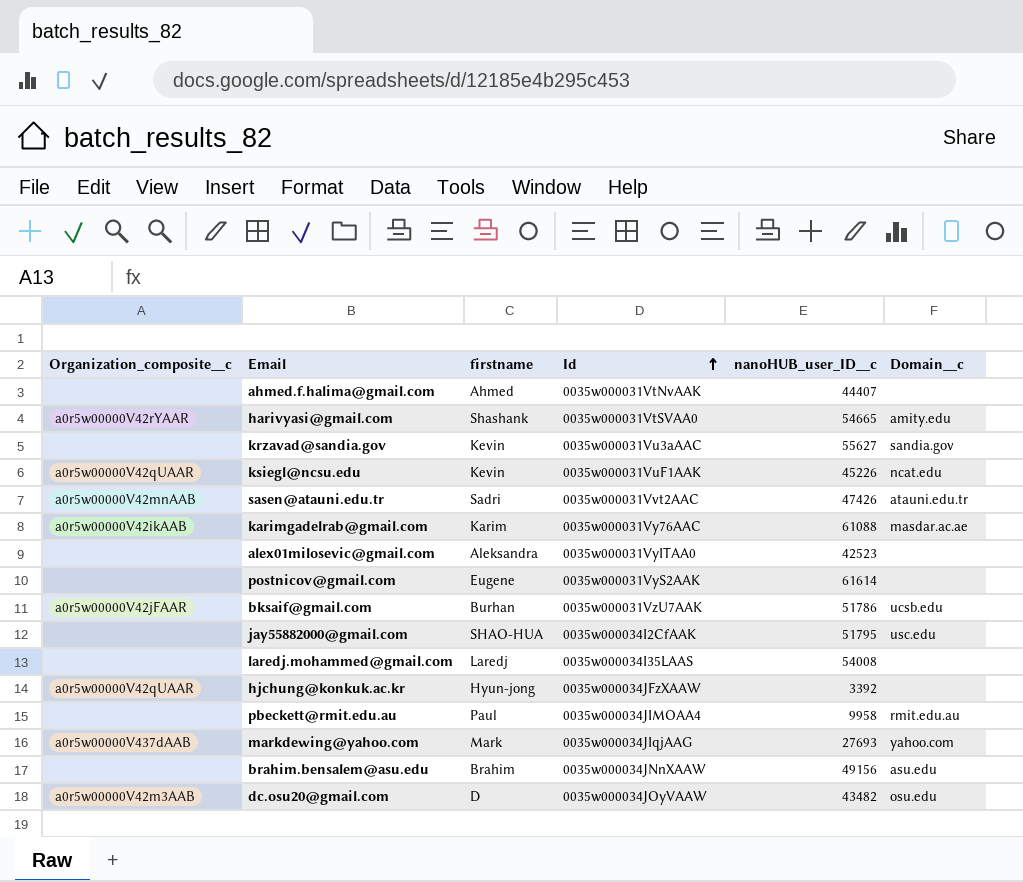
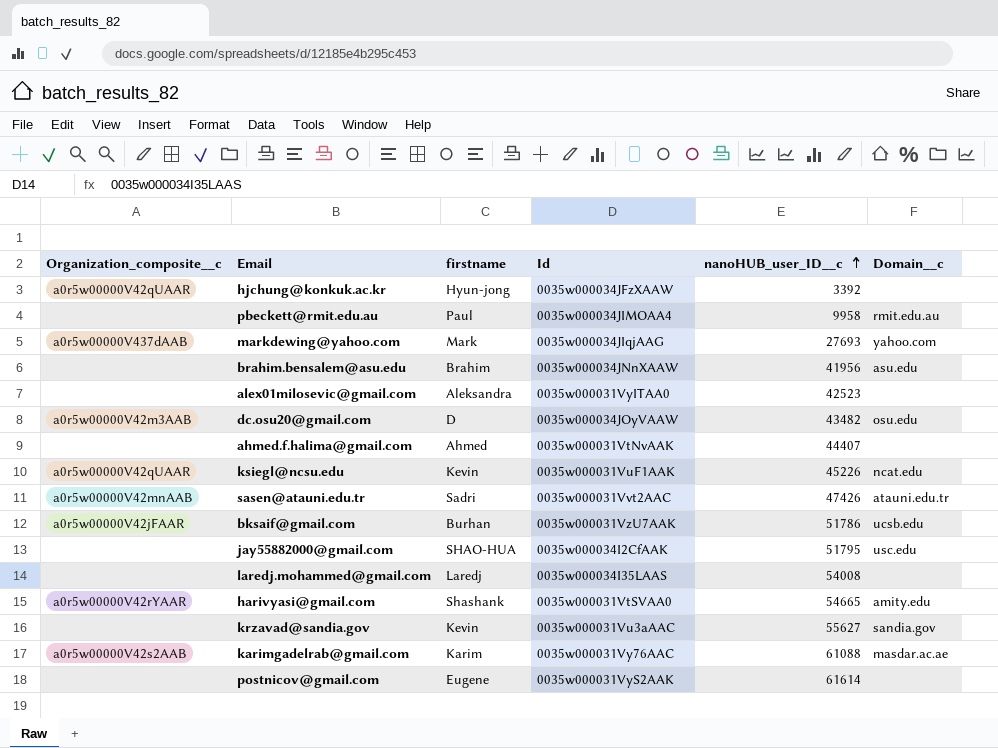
row order: Id ascending -> nanoHUB_user_ID__c ascending
brahim.bensalem@asu.edu | nanoHUB_user_ID__c: 49156 -> 41956
karimgadelrab@gmail.com | Organization_composite__c: a0r5w00000V42ikAAB -> a0r5w00000V42s2AAB

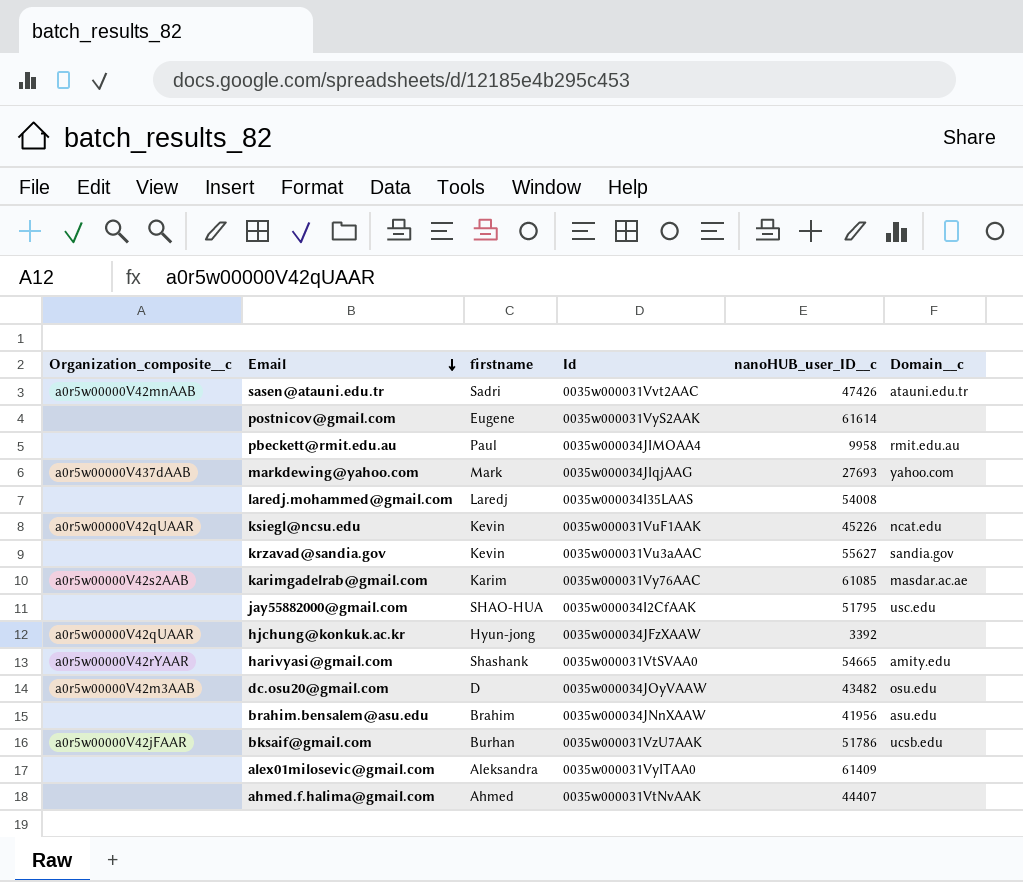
row order: nanoHUB_user_ID__c ascending -> Email descending
karimgadelrab@gmail.com | nanoHUB_user_ID__c: 61088 -> 61085
alex01milosevic@gmail.com | nanoHUB_user_ID__c: 42523 -> 61409

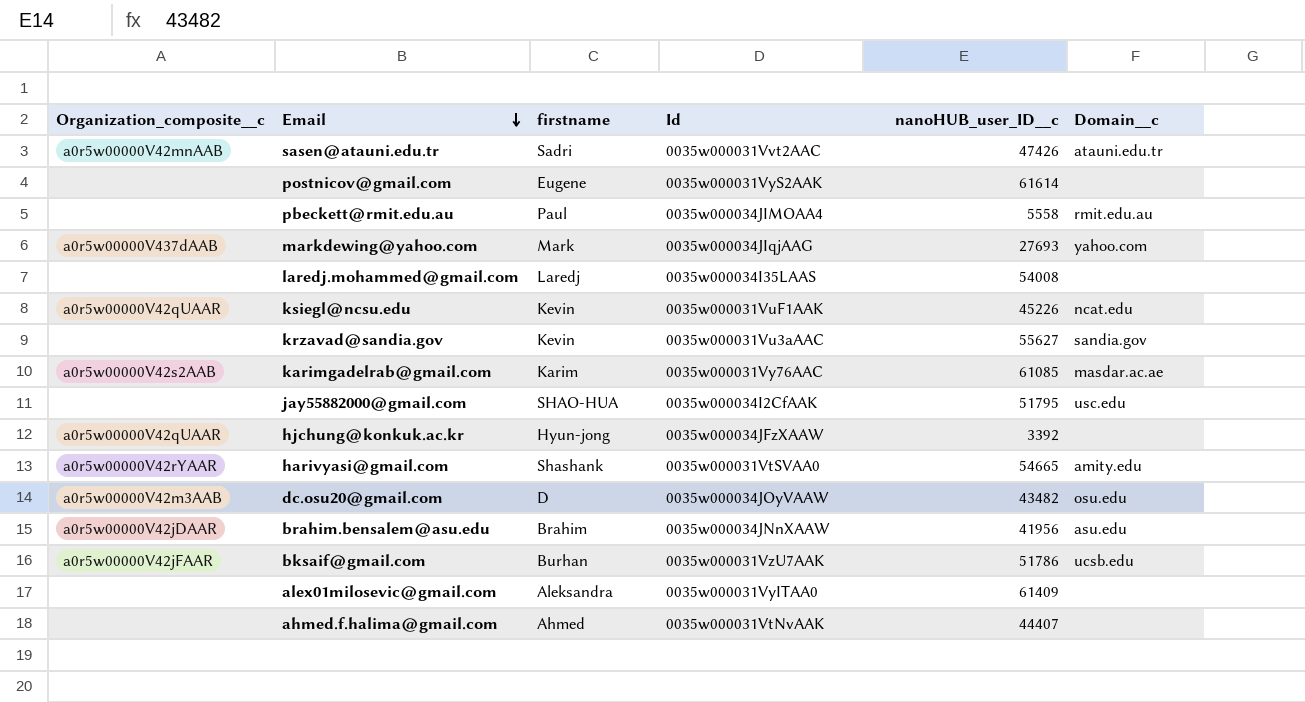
pbeckett@rmit.edu.au | nanoHUB_user_ID__c: 9958 -> 5558
brahim.bensalem@asu.edu | Organization_composite__c: none -> a0r5w00000V42jDAAR

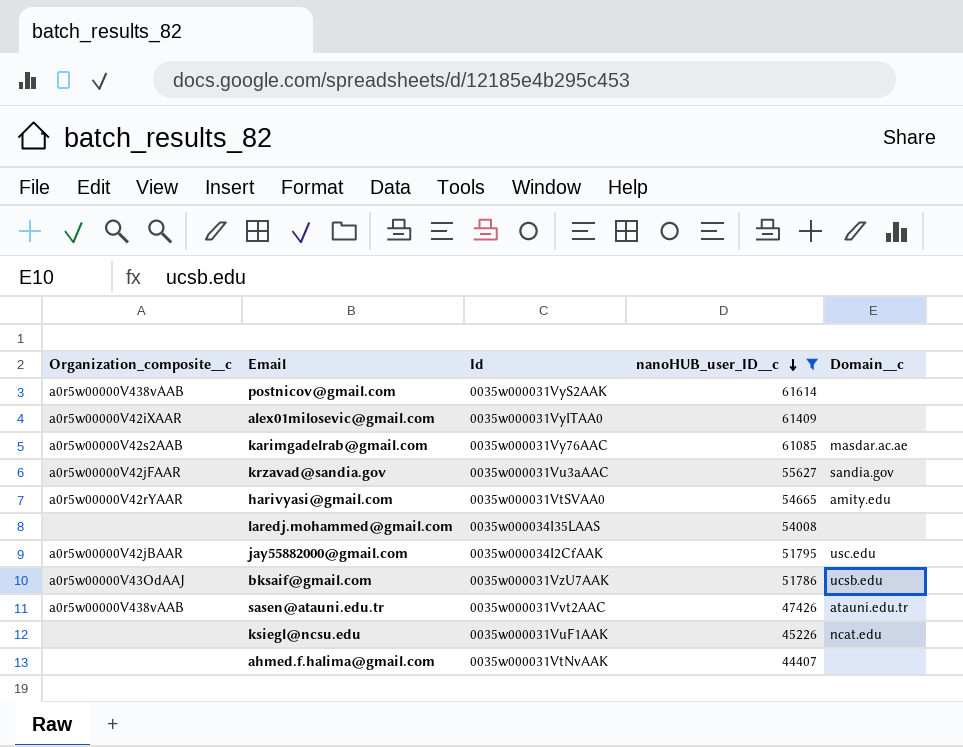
filter: none -> nanoHUB_user_ID__c >= 44407
row order: Email descending -> nanoHUB_user_ID__c descending
column firstname | position: 3 -> none
postnicov@gmail.com | Organization_composite__c: none -> a0r5w00000V438vAAB
alex01milosevic@gmail.com | Organization_composite__c: none -> a0r5w00000V42iXAAR
krzavad@sandia.gov | Organization_composite__c: none -> a0r5w00000V42jFAAR
jay55882000@gmail.com | Organization_composite__c: none -> a0r5w00000V42jBAAR
bksaif@gmail.com | Organization_composite__c: a0r5w00000V42jFAAR -> a0r5w00000V43OdAAJ
sasen@atauni.edu.tr | Organization_composite__c: a0r5w00000V42mnAAB -> a0r5w00000V438vAAB
ksiegl@ncsu.edu | Organization_composite__c: a0r5w00000V42qUAAR -> none

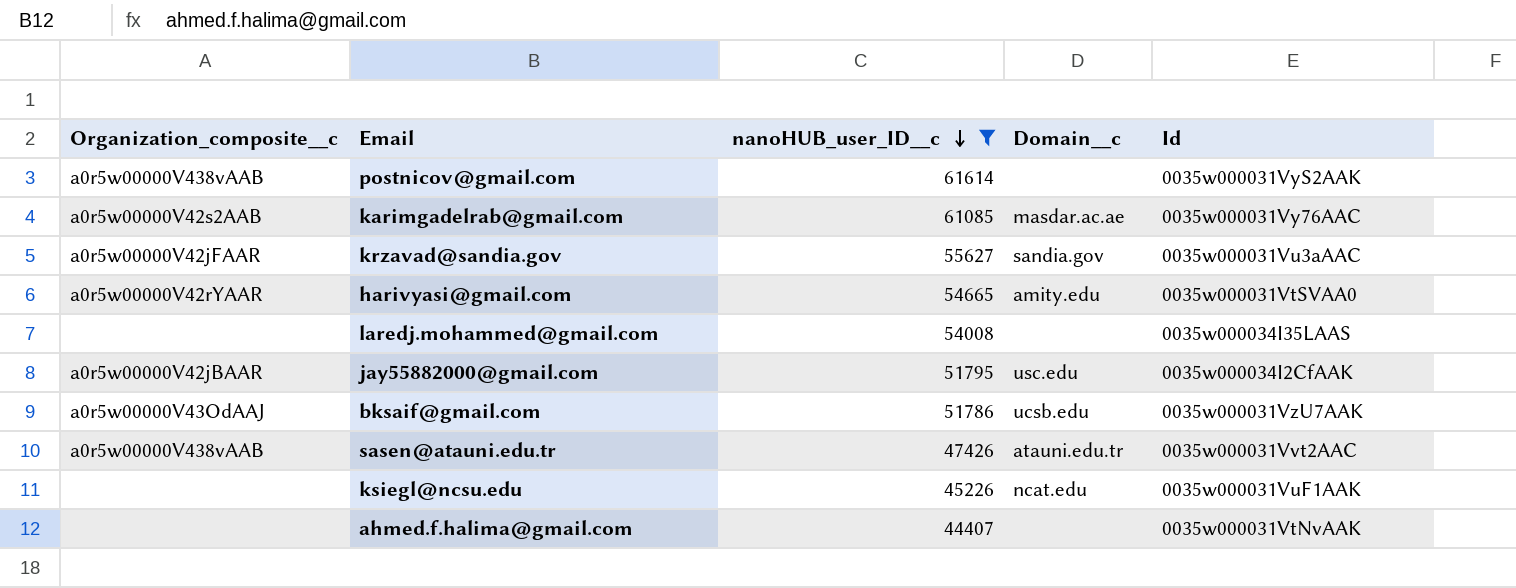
column Id | position: 3 -> 5
row alex01milosevic@gmail.com: a0r5w00000V42iXAAR | 0035w000031VyITAA0 | 61409 | none -> none

